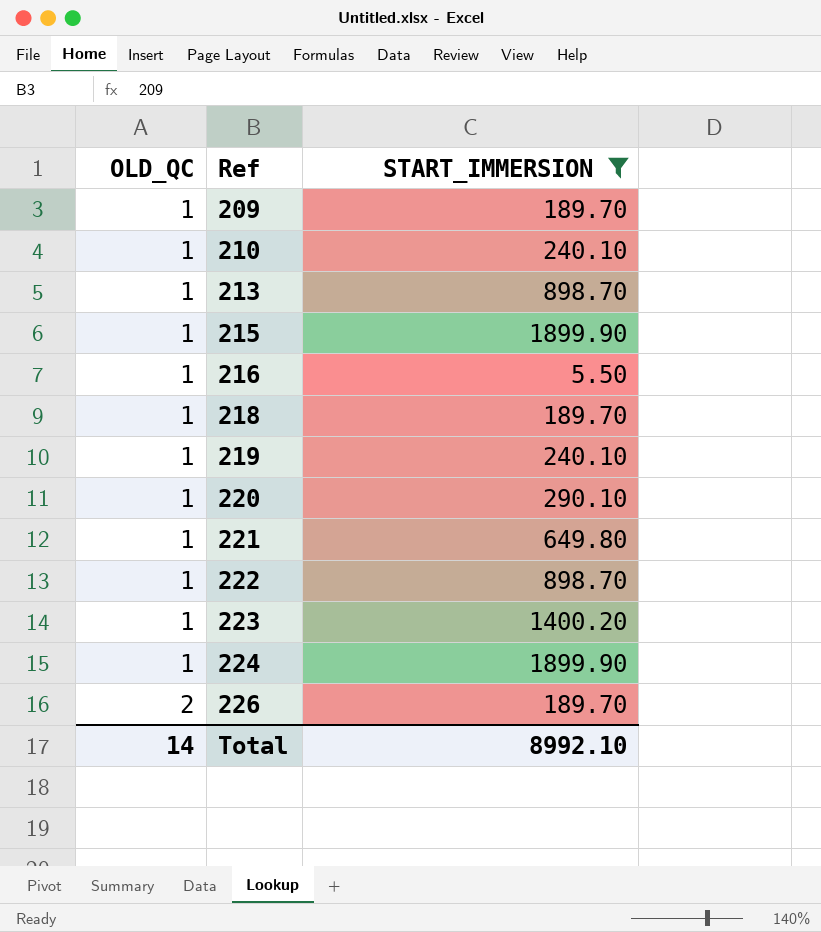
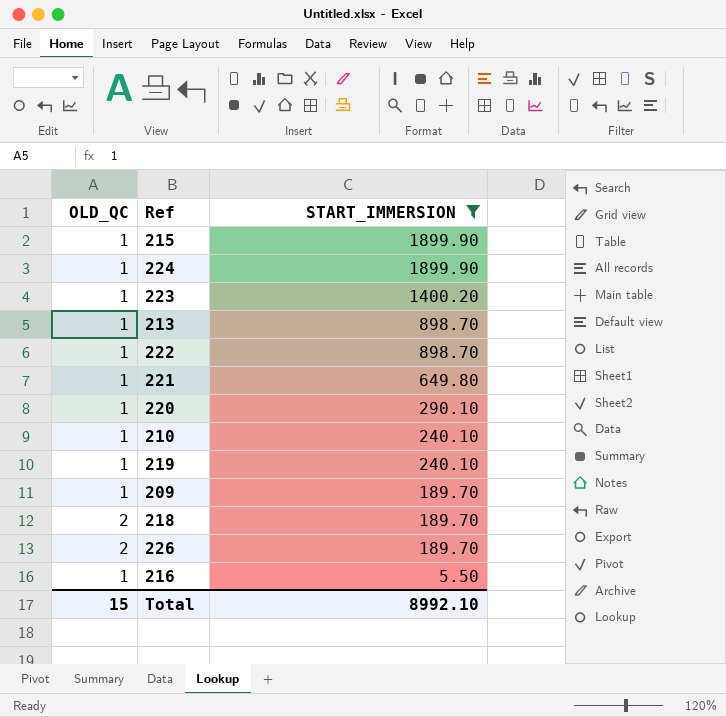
row order: OLD_QC ascending -> START_IMMERSION descending
218 | OLD_QC: 1 -> 2
Total | OLD_QC: 14 -> 15

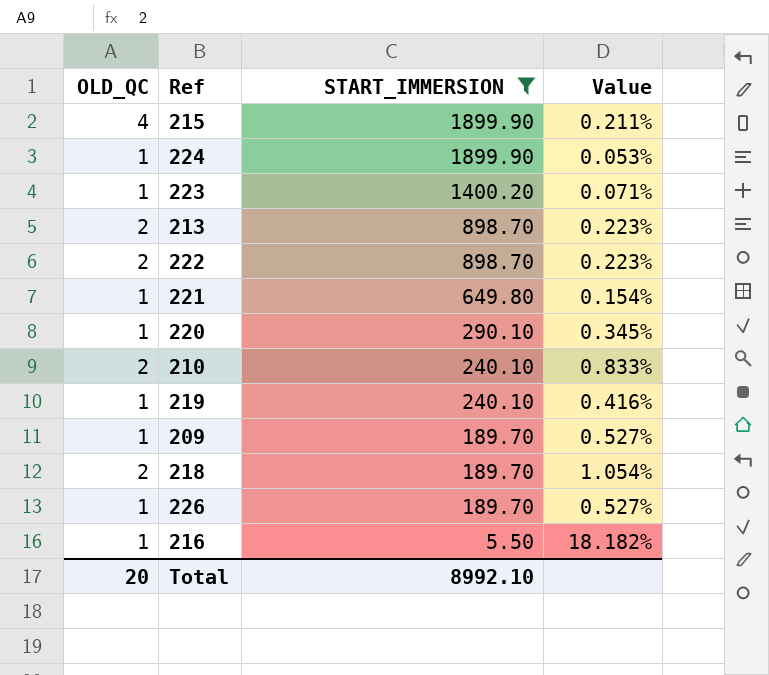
column Value | formula: none -> [OLD_QC] / [START_IMMERSION]
215 | OLD_QC: 1 -> 4
213 | OLD_QC: 1 -> 2
222 | OLD_QC: 1 -> 2
210 | OLD_QC: 1 -> 2
226 | OLD_QC: 2 -> 1
Total | OLD_QC: 15 -> 20

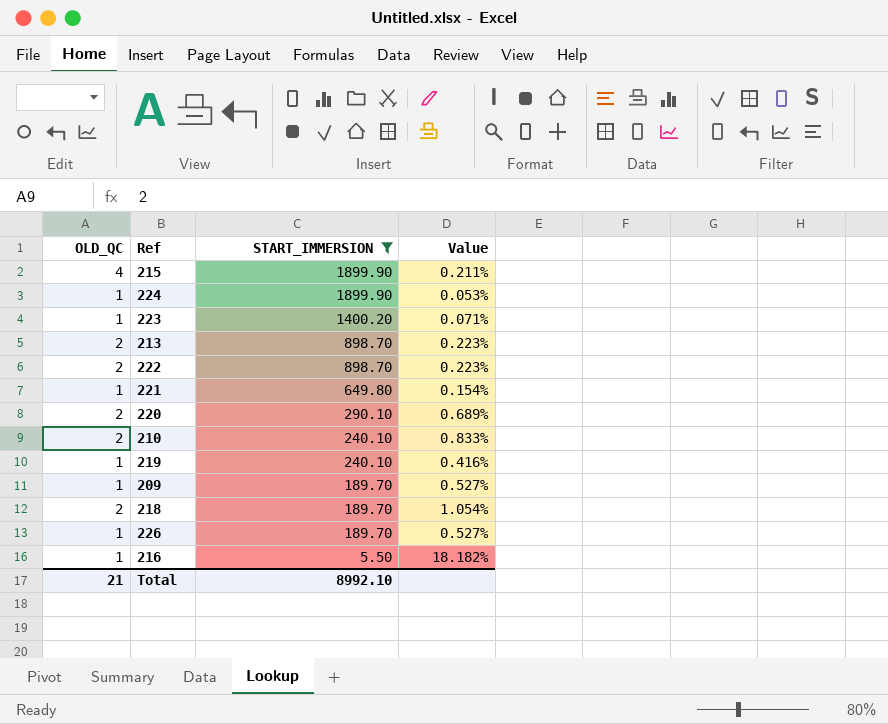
220 | OLD_QC: 1 -> 2
220 | Value: 0.345% -> 0.689%
Total | OLD_QC: 20 -> 21

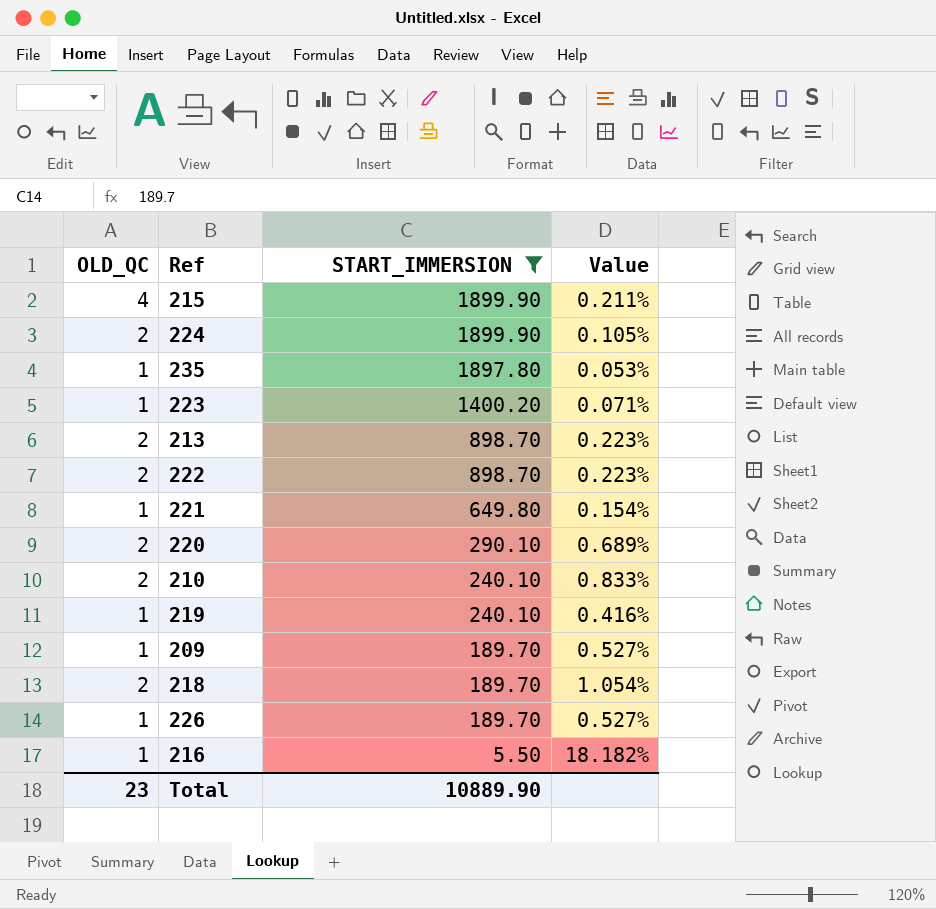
224 | OLD_QC: 1 -> 2
224 | Value: 0.053% -> 0.105%
row 235: none -> 1 | 1897.80 | 0.053%
Total | OLD_QC: 21 -> 23
Total | START_IMMERSION: 8992.10 -> 10889.90

